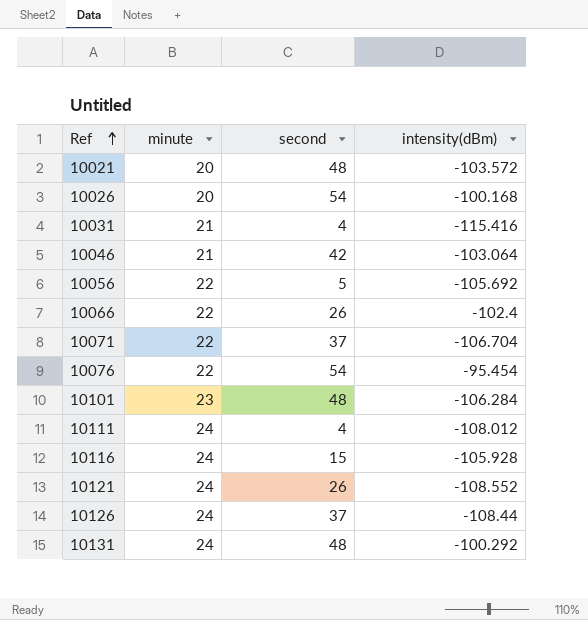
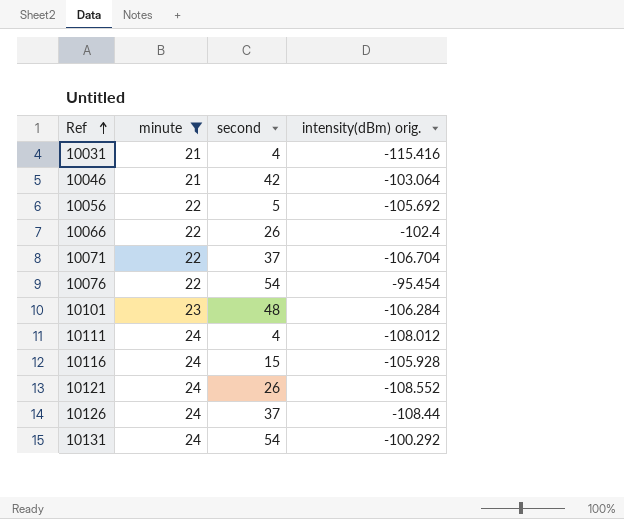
filter: none -> minute != 20
column name: intensity(dBm) -> intensity(dBm) orig.
10131 | second: 48 -> 54

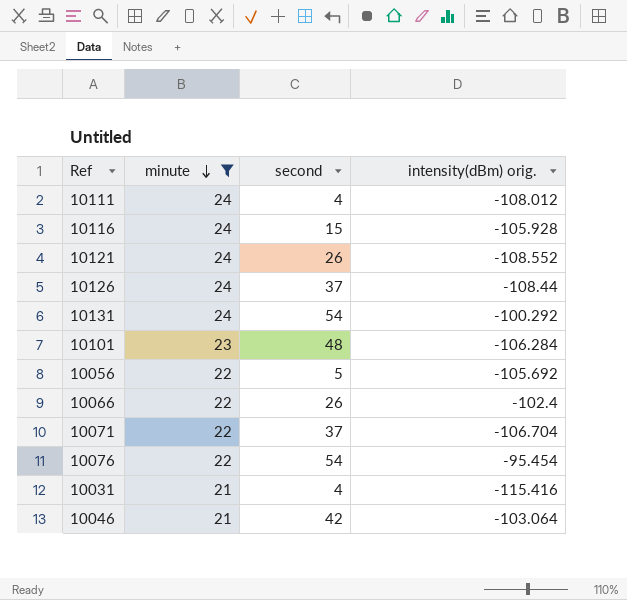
row order: Ref ascending -> minute descending

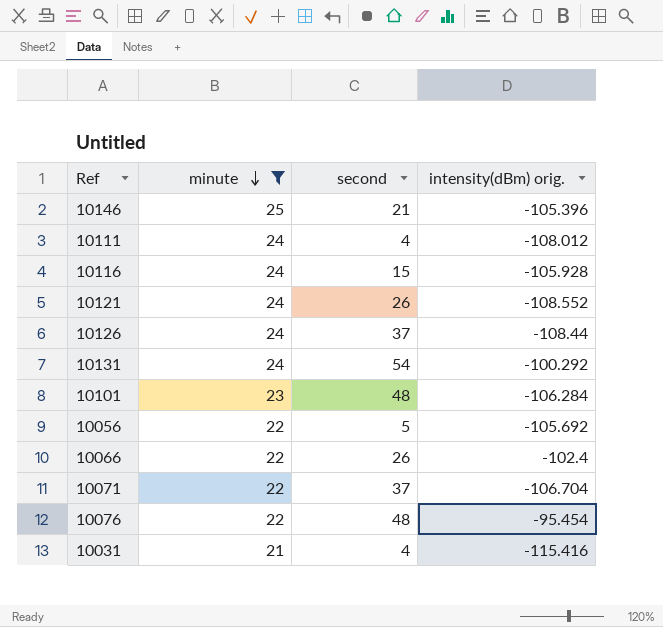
row 10046: 21 | 42 | -103.064 -> none
row 10146: none -> 25 | 21 | -105.396
10076 | second: 54 -> 48

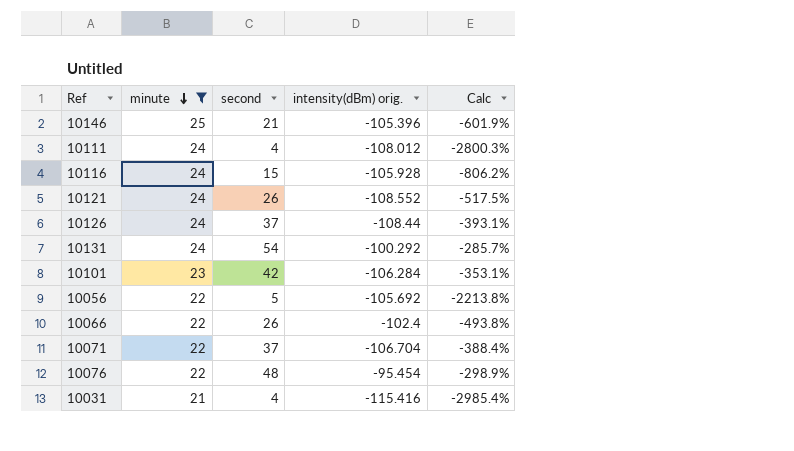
column Calc | formula: none -> ([intensity(dBm) orig.] - [second]) / [second]
10101 | second: 48 -> 42

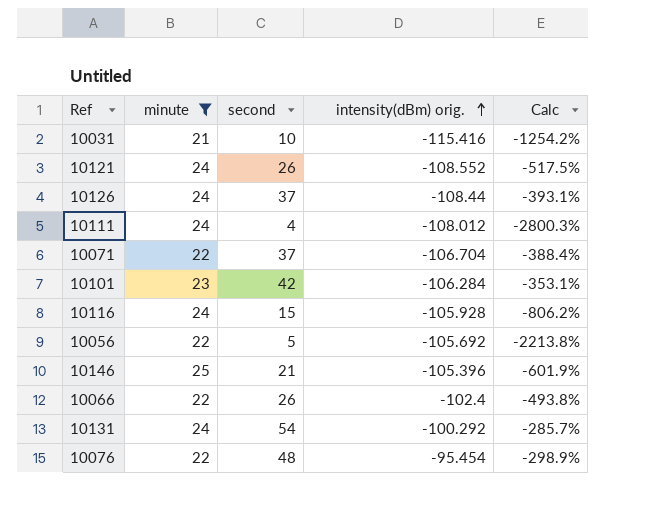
row order: minute descending -> intensity(dBm) orig. ascending
10031 | second: 4 -> 10
10031 | Calc: -2985.4% -> -1254.2%

